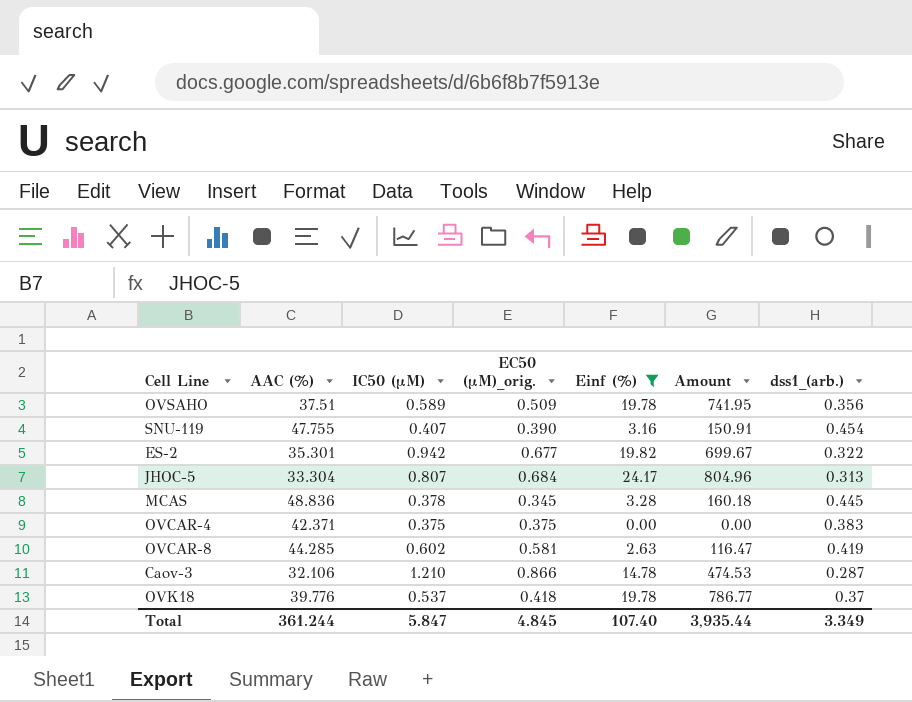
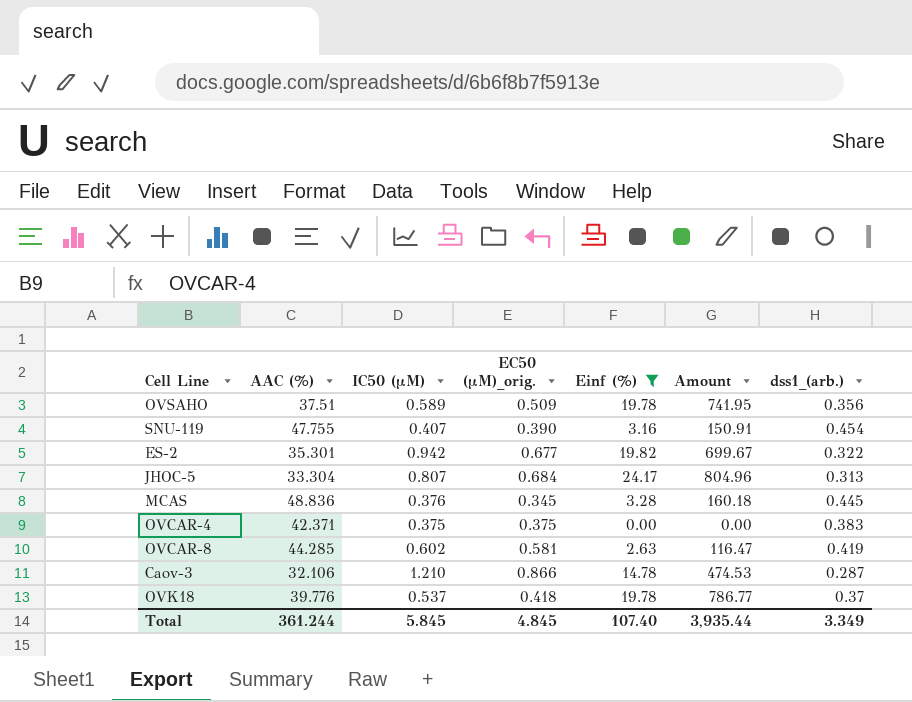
MCAS | IC50 (µM): 0.378 -> 0.376
Total | IC50 (µM): 5.847 -> 5.845

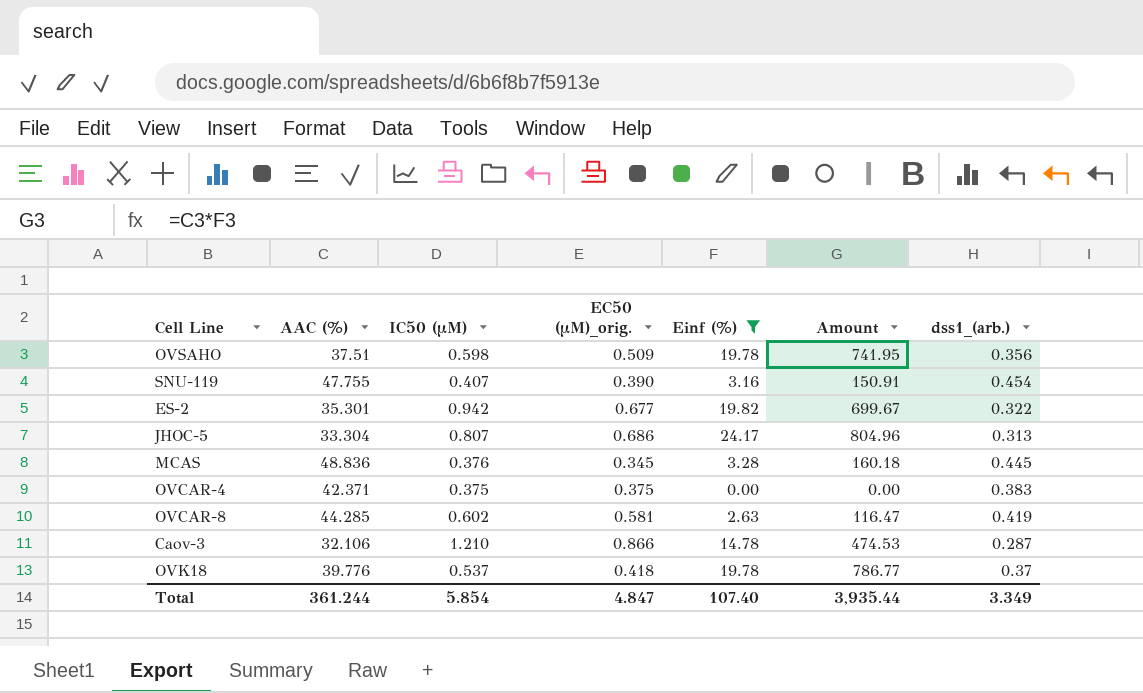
OVSAHO | IC50 (µM): 0.589 -> 0.598
JHOC-5 | EC50 (µM)_orig.: 0.684 -> 0.686
Total | IC50 (µM): 5.845 -> 5.854
Total | EC50 (µM)_orig.: 4.845 -> 4.847

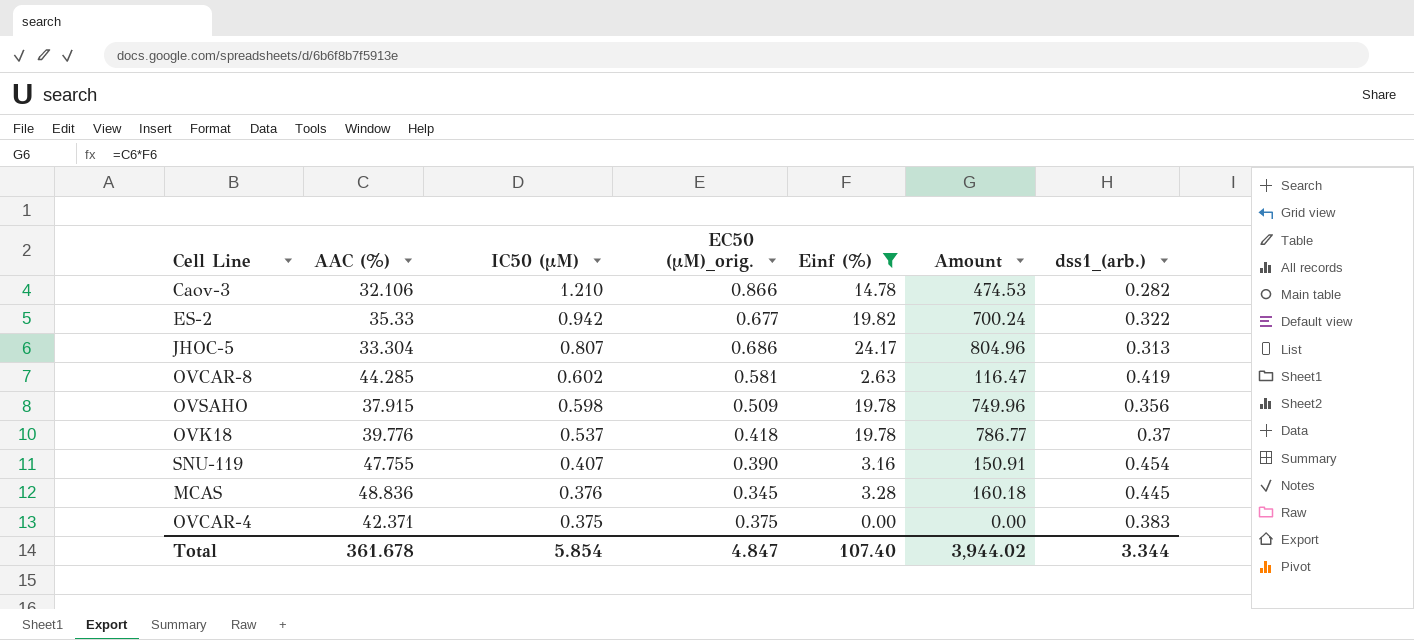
row order: none -> IC50 (µM) descending
Caov-3 | dss1_(arb.): 0.287 -> 0.282
ES-2 | AAC (%): 35.301 -> 35.33
ES-2 | Amount: 699.67 -> 700.24
OVSAHO | AAC (%): 37.51 -> 37.915
OVSAHO | Amount: 741.95 -> 749.96
Total | AAC (%): 361.244 -> 361.678
Total | Amount: 3,935.44 -> 3,944.02
Total | dss1_(arb.): 3.349 -> 3.344

